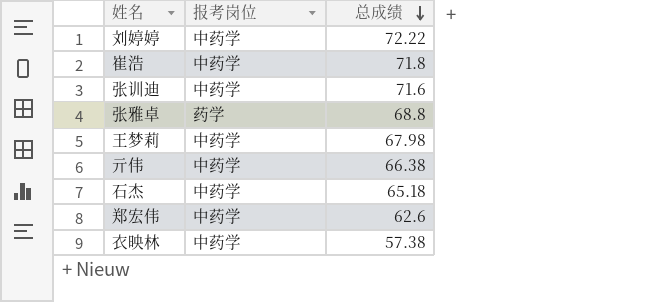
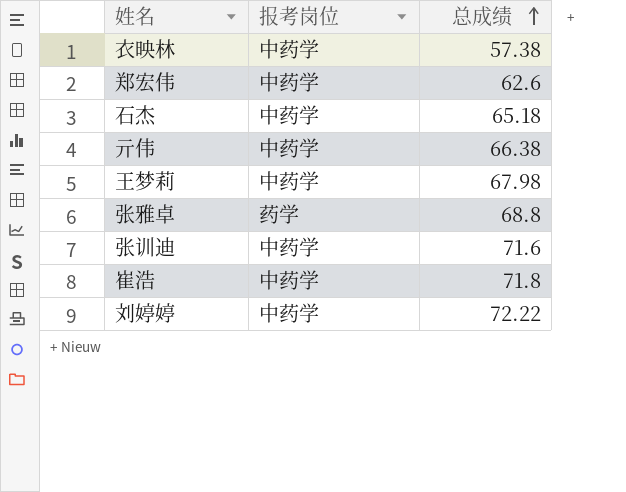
row order: 总成绩 descending -> 总成绩 ascending

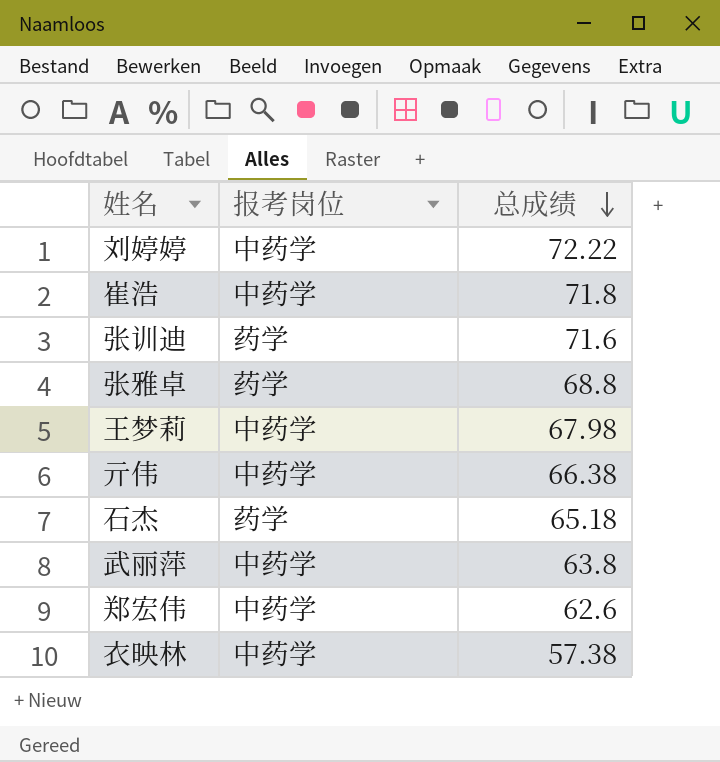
row order: 总成绩 ascending -> 总成绩 descending
张训迪 | 报考岗位: 中药学 -> 药学
石杰 | 报考岗位: 中药学 -> 药学
row 武丽萍: none -> 中药学 | 63.8

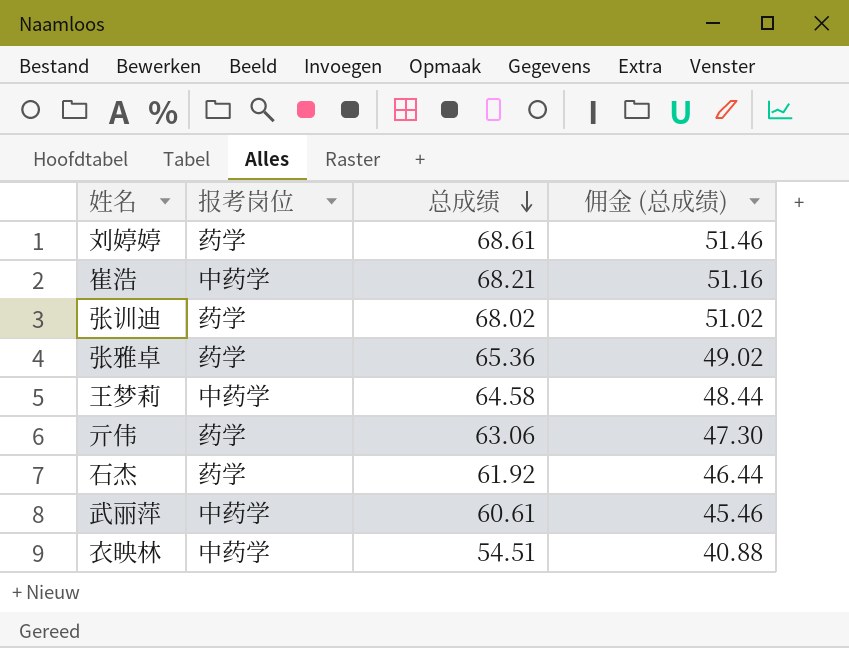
column 佣金 (总成绩) | formula: none -> [总成绩] * 0.75
row 郑宏伟: 中药学 | 62.6 -> none
刘婷婷 | 报考岗位: 中药学 -> 药学
刘婷婷 | 总成绩: 72.22 -> 68.61
崔浩 | 总成绩: 71.8 -> 68.21
张训迪 | 总成绩: 71.6 -> 68.02
张雅卓 | 总成绩: 68.8 -> 65.36
王梦莉 | 总成绩: 67.98 -> 64.58
亓伟 | 报考岗位: 中药学 -> 药学
亓伟 | 总成绩: 66.38 -> 63.06
石杰 | 总成绩: 65.18 -> 61.92
武丽萍 | 总成绩: 63.8 -> 60.61
衣映林 | 总成绩: 57.38 -> 54.51

